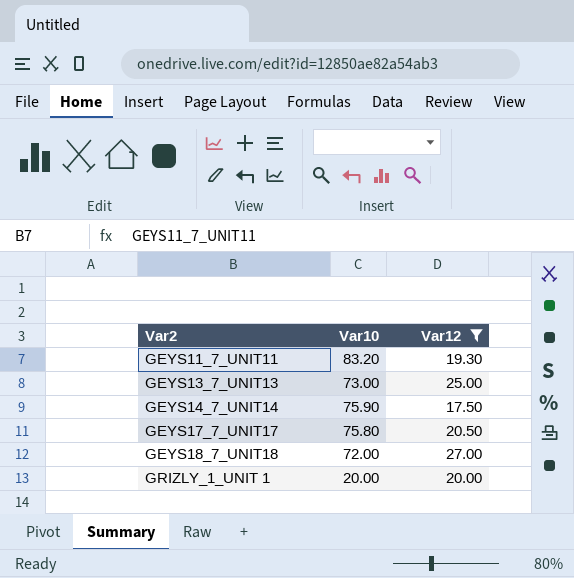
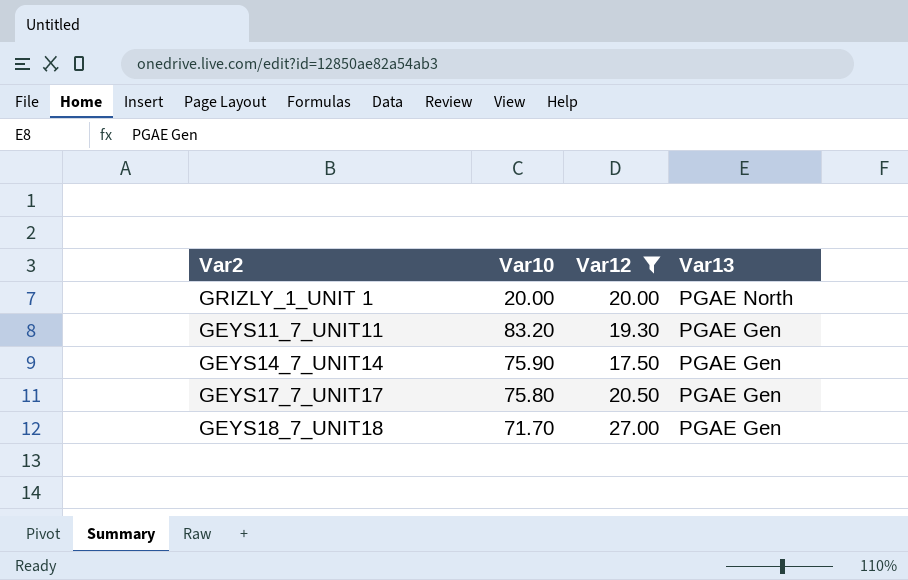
row order: Var2 ascending -> Var13 descending
column Var13 | position: none -> 4
row GEYS13_7_UNIT13: 73.00 | 25.00 -> none
GEYS18_7_UNIT18 | Var10: 72.00 -> 71.70

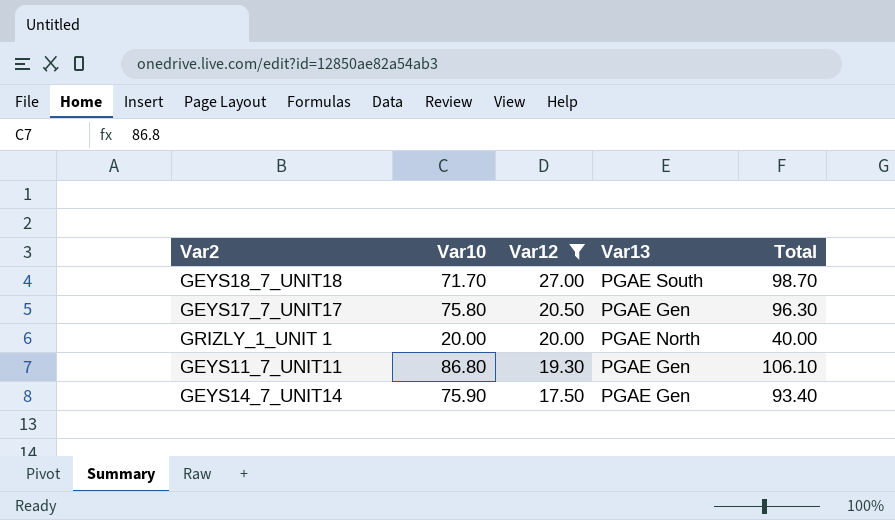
row order: Var13 descending -> Var12 descending
column Total | formula: none -> [Var10] + [Var12]
GEYS18_7_UNIT18 | Var13: PGAE Gen -> PGAE South
GEYS11_7_UNIT11 | Var10: 83.20 -> 86.80

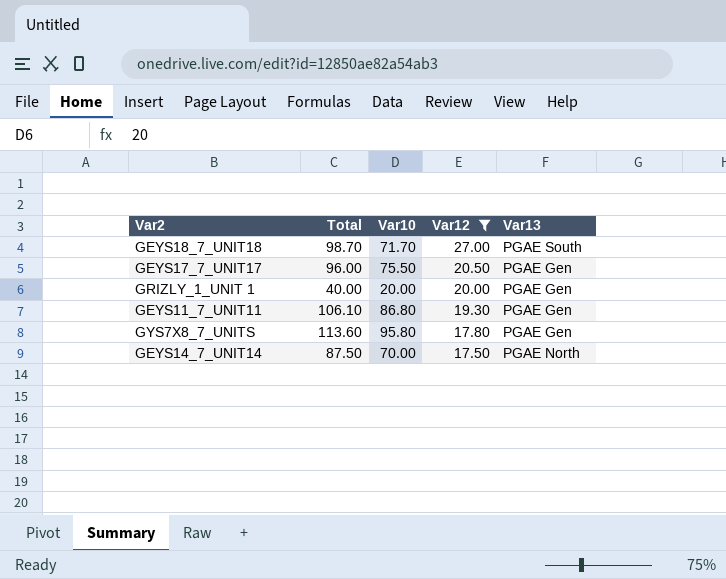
column Total | position: 5 -> 2
GEYS17_7_UNIT17 | Total: 96.30 -> 96.00
GEYS17_7_UNIT17 | Var10: 75.80 -> 75.50
GRIZLY_1_UNIT 1 | Var13: PGAE North -> PGAE Gen
row GYS7X8_7_UNITS: none -> 113.60 | 95.80 | 17.80 | PGAE Gen
GEYS14_7_UNIT14 | Total: 93.40 -> 87.50
GEYS14_7_UNIT14 | Var10: 75.90 -> 70.00
GEYS14_7_UNIT14 | Var13: PGAE Gen -> PGAE North

